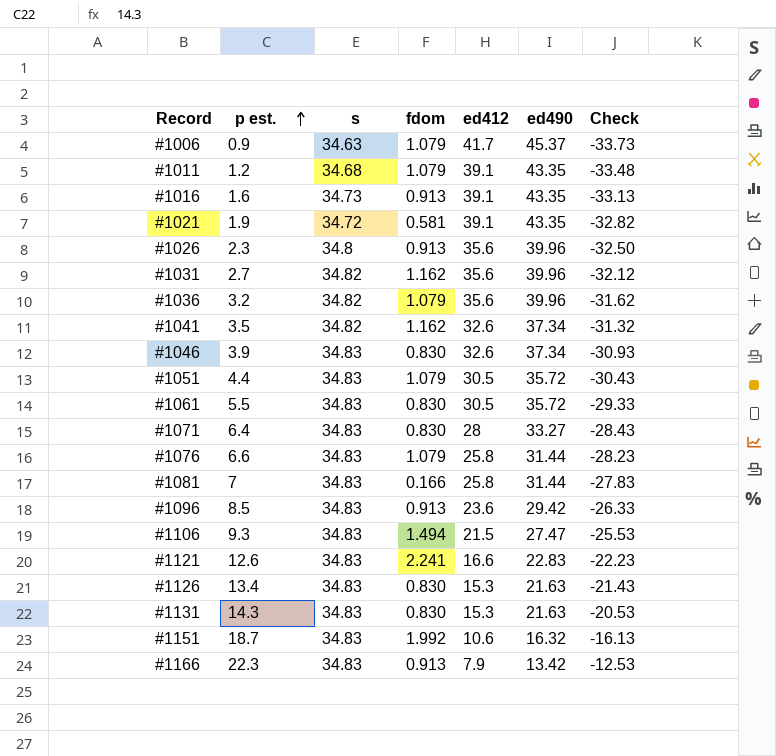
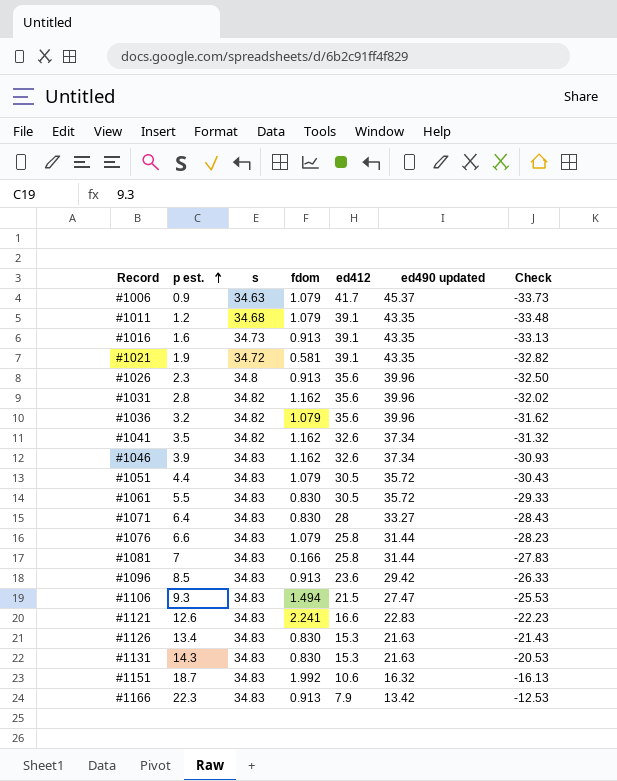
column name: ed490 -> ed490 updated
#1031 | p est.: 2.7 -> 2.8
#1031 | Check: -32.12 -> -32.02
#1046 | fdom: 0.830 -> 1.162

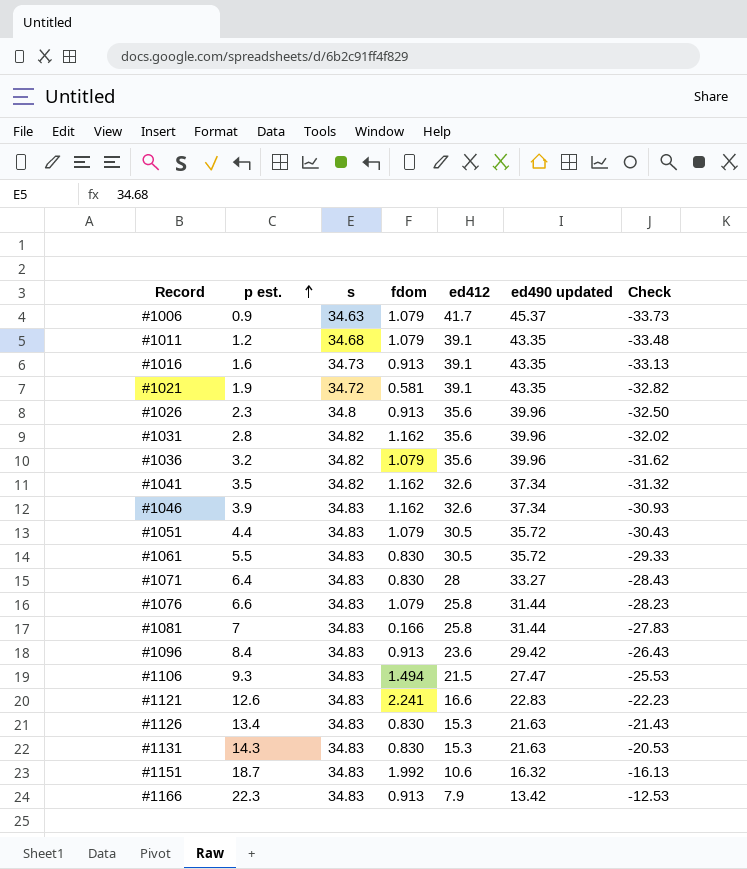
#1096 | p est.: 8.5 -> 8.4
#1096 | Check: -26.33 -> -26.43

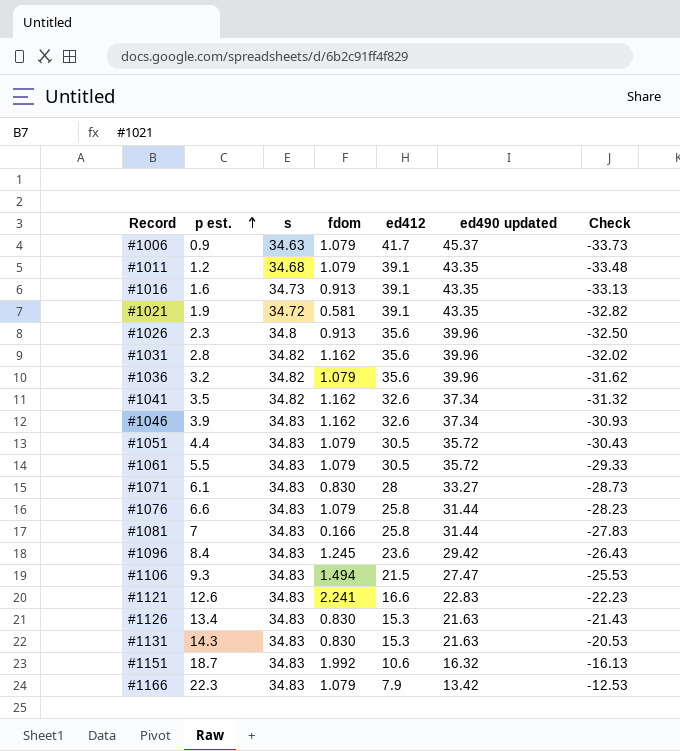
#1061 | fdom: 0.830 -> 1.079
#1071 | p est.: 6.4 -> 6.1
#1071 | Check: -28.43 -> -28.73
#1096 | fdom: 0.913 -> 1.245
#1166 | fdom: 0.913 -> 1.079

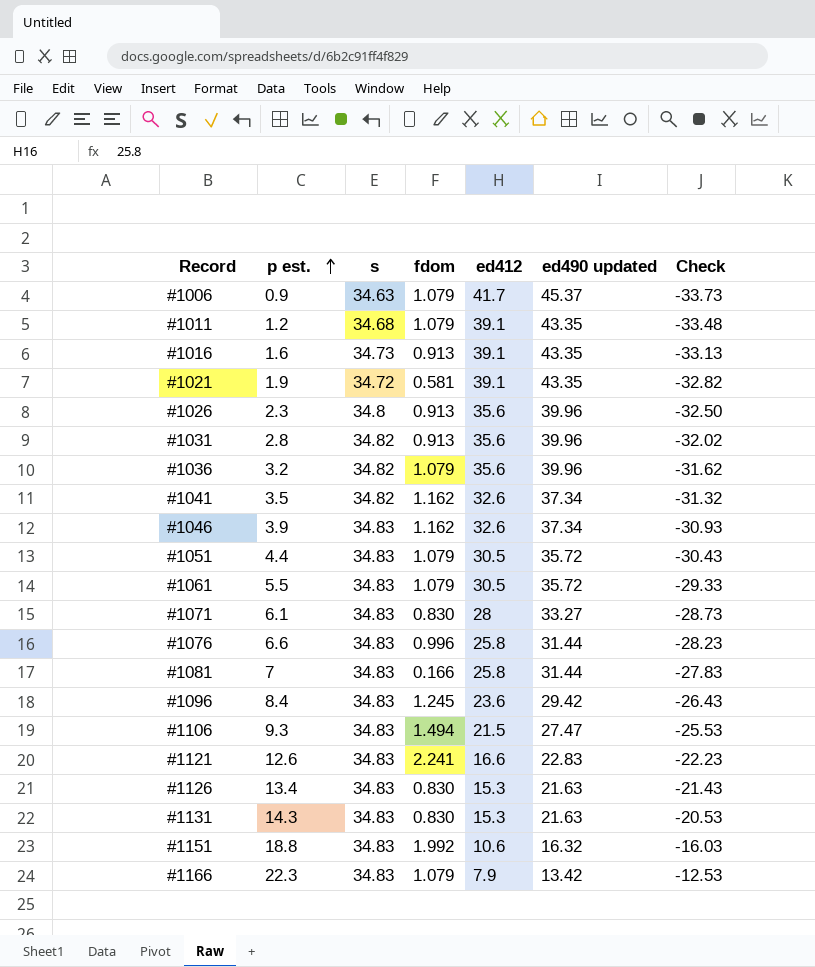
#1031 | fdom: 1.162 -> 0.913
#1076 | fdom: 1.079 -> 0.996
#1151 | p est.: 18.7 -> 18.8
#1151 | Check: -16.13 -> -16.03

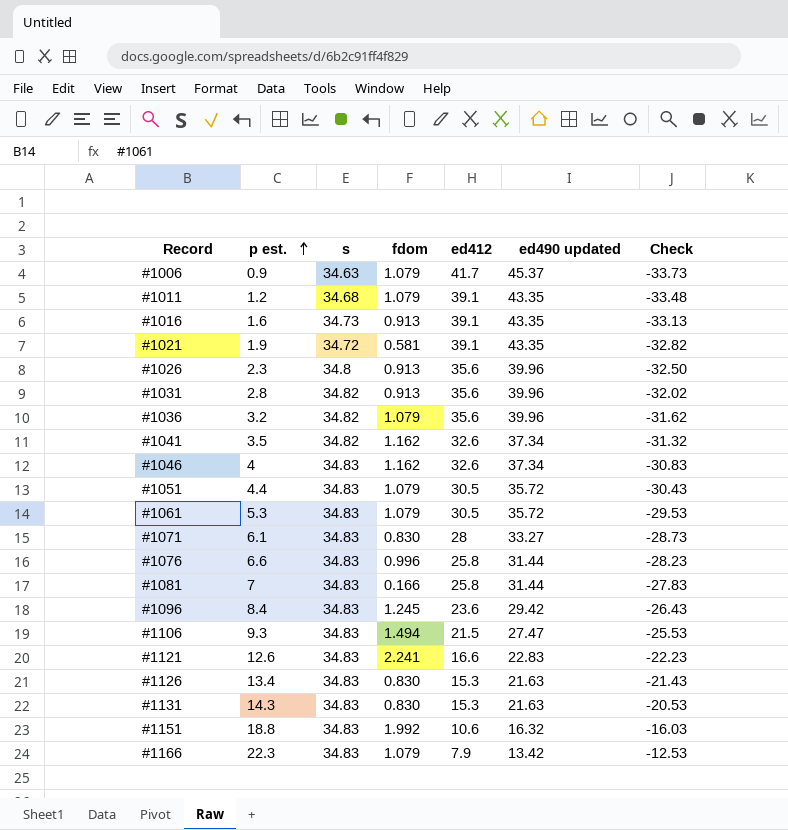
#1046 | p est.: 3.9 -> 4
#1046 | Check: -30.93 -> -30.83
#1061 | p est.: 5.5 -> 5.3
#1061 | Check: -29.33 -> -29.53

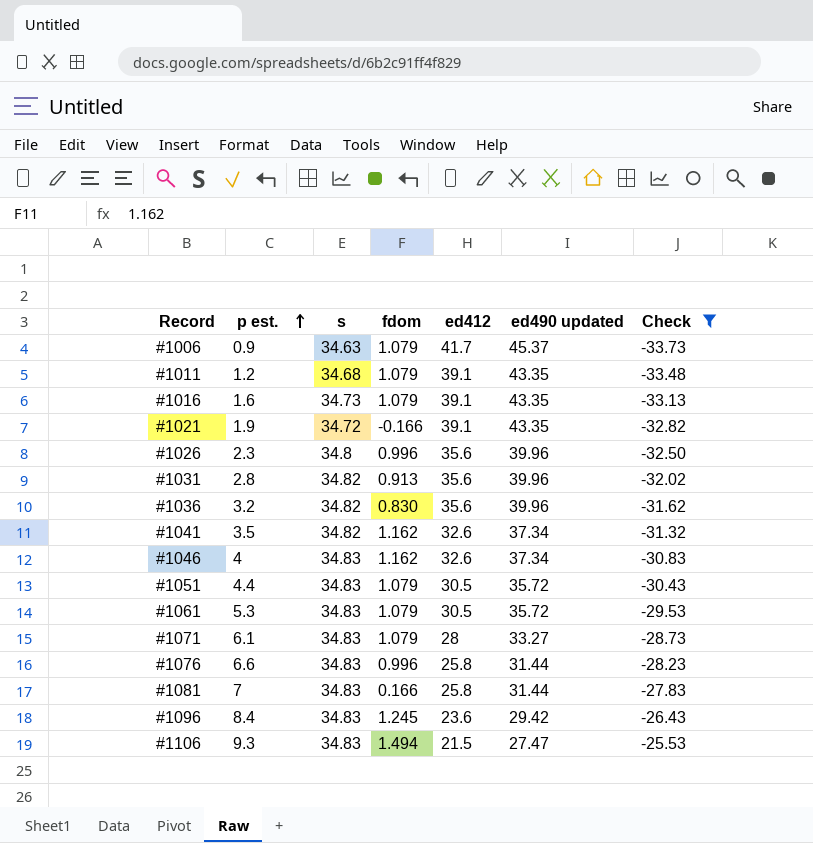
filter: none -> Check <= -25.53
#1016 | fdom: 0.913 -> 1.079
#1021 | fdom: 0.581 -> -0.166
#1026 | fdom: 0.913 -> 0.996
#1036 | fdom: 1.079 -> 0.830
#1071 | fdom: 0.830 -> 1.079

